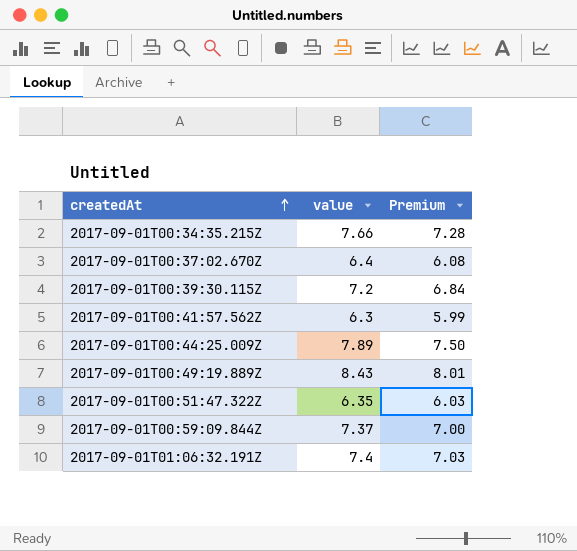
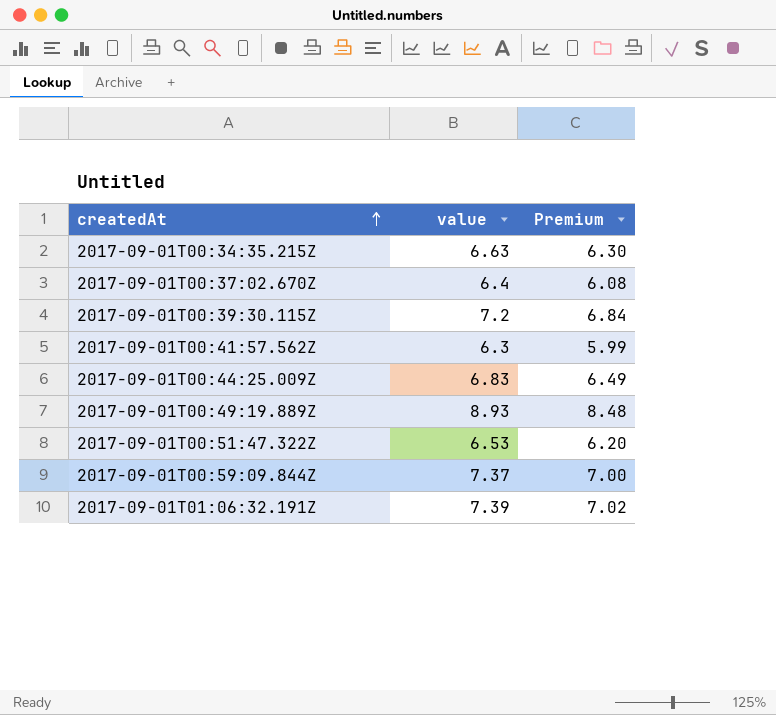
2017-09-01T00:34:35.215Z | value: 7.66 -> 6.63
2017-09-01T00:34:35.215Z | Premium: 7.28 -> 6.30
2017-09-01T00:44:25.009Z | value: 7.89 -> 6.83
2017-09-01T00:44:25.009Z | Premium: 7.50 -> 6.49
2017-09-01T00:49:19.889Z | value: 8.43 -> 8.93
2017-09-01T00:49:19.889Z | Premium: 8.01 -> 8.48
2017-09-01T00:51:47.322Z | value: 6.35 -> 6.53
2017-09-01T00:51:47.322Z | Premium: 6.03 -> 6.20
2017-09-01T01:06:32.191Z | value: 7.4 -> 7.39
2017-09-01T01:06:32.191Z | Premium: 7.03 -> 7.02

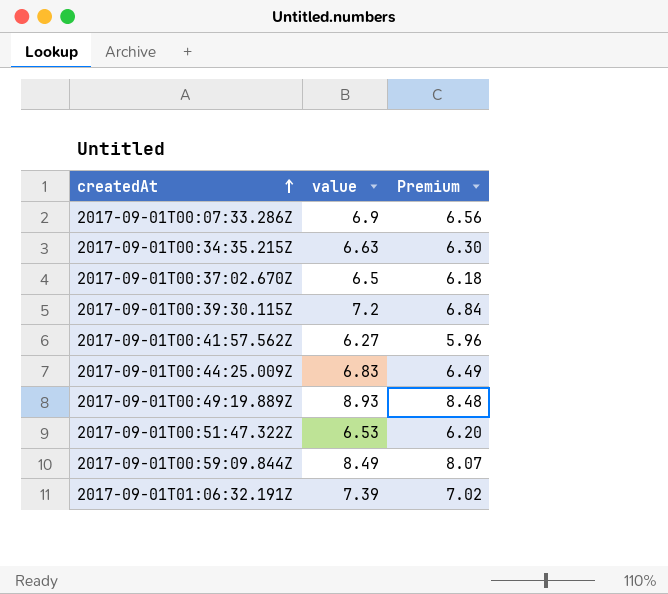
row 2017-09-01T00:07:33.286Z: none -> 6.9 | 6.56
2017-09-01T00:37:02.670Z | value: 6.4 -> 6.5
2017-09-01T00:37:02.670Z | Premium: 6.08 -> 6.18
2017-09-01T00:41:57.562Z | value: 6.3 -> 6.27
2017-09-01T00:41:57.562Z | Premium: 5.99 -> 5.96
2017-09-01T00:59:09.844Z | value: 7.37 -> 8.49
2017-09-01T00:59:09.844Z | Premium: 7.00 -> 8.07

